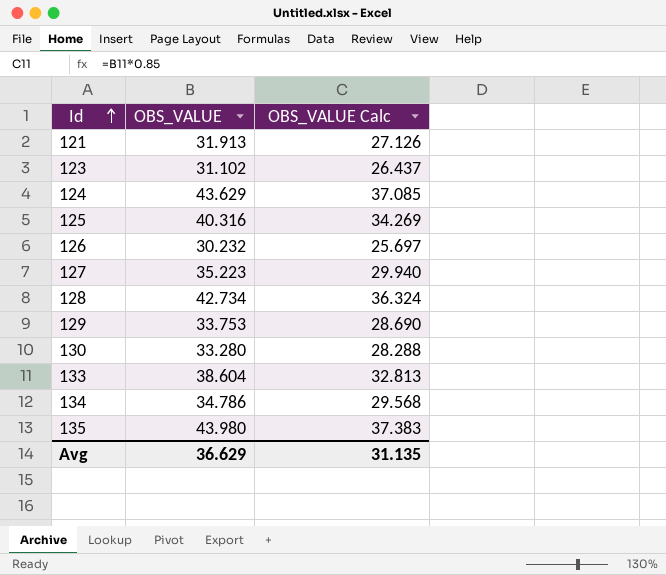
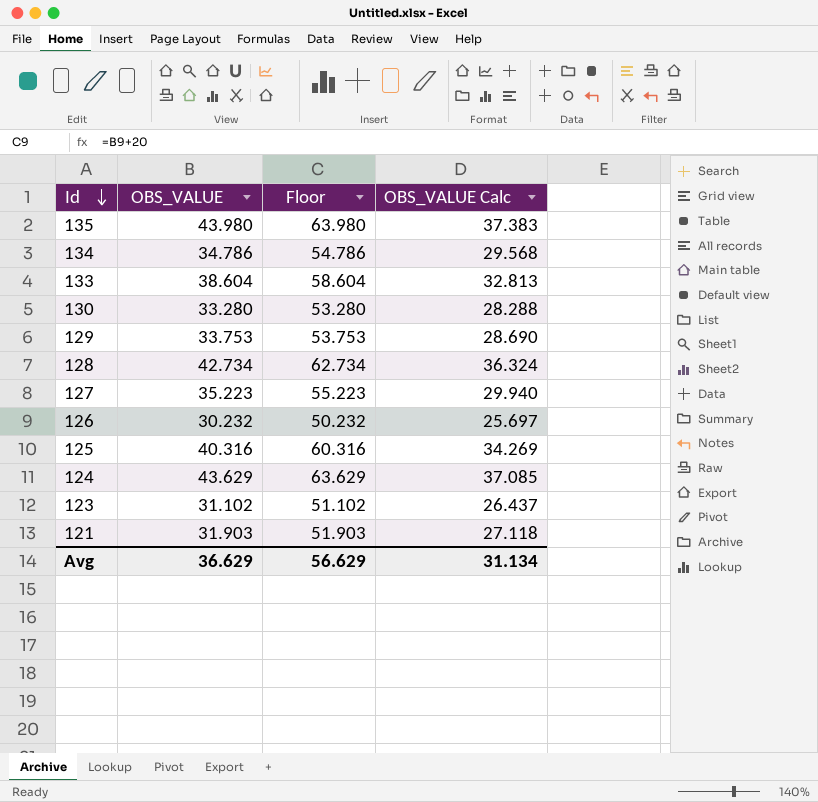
row order: Id ascending -> Id descending
column Floor | formula: none -> [OBS_VALUE] + 20
121 | OBS_VALUE: 31.913 -> 31.903
121 | OBS_VALUE Calc: 27.126 -> 27.118
Avg | OBS_VALUE Calc: 31.135 -> 31.134

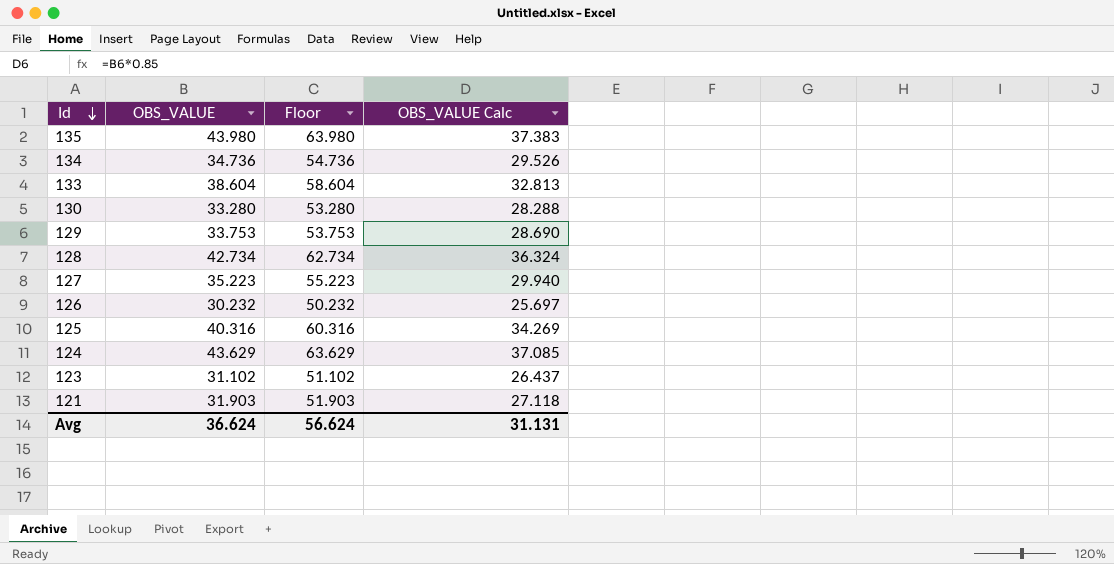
134 | OBS_VALUE: 34.786 -> 34.736
134 | Floor: 54.786 -> 54.736
134 | OBS_VALUE Calc: 29.568 -> 29.526
Avg | OBS_VALUE: 36.629 -> 36.624
Avg | Floor: 56.629 -> 56.624
Avg | OBS_VALUE Calc: 31.134 -> 31.131

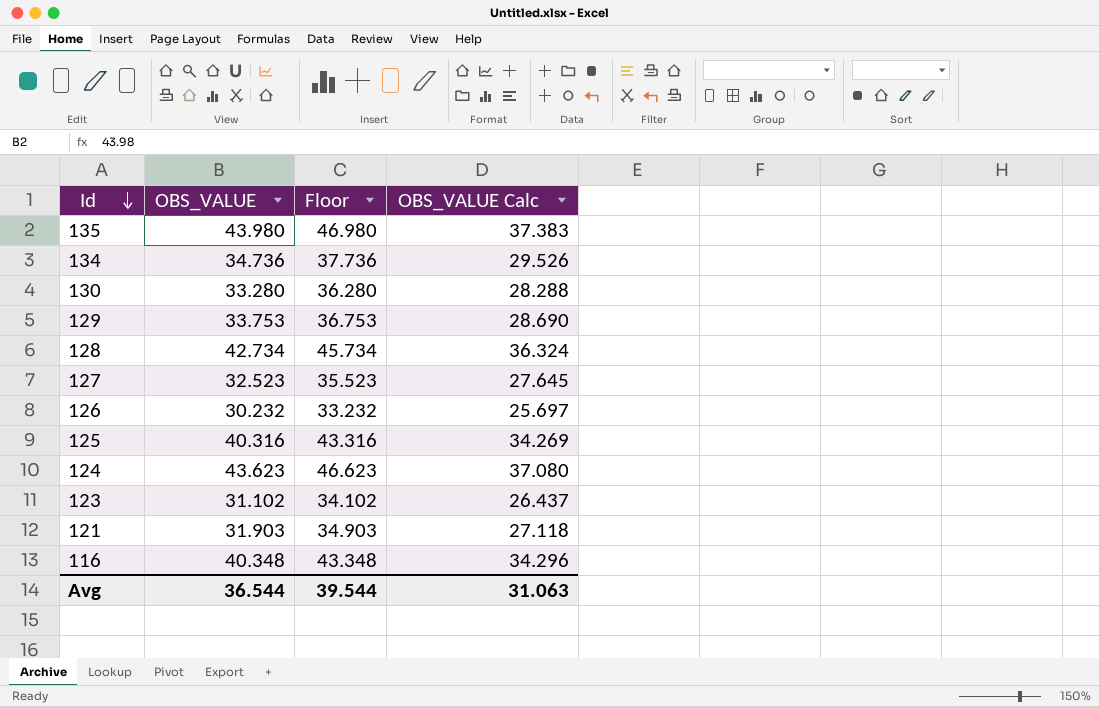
column Floor | formula: [OBS_VALUE] + 20 -> [OBS_VALUE] + 3
row 133: 38.604 | 58.604 | 32.813 -> none
127 | OBS_VALUE: 35.223 -> 32.523
127 | OBS_VALUE Calc: 29.940 -> 27.645
124 | OBS_VALUE: 43.629 -> 43.623
124 | OBS_VALUE Calc: 37.085 -> 37.080
row 116: none -> 40.348 | 43.348 | 34.296
Avg | OBS_VALUE: 36.624 -> 36.544
Avg | Floor: 56.624 -> 39.544
Avg | OBS_VALUE Calc: 31.131 -> 31.063

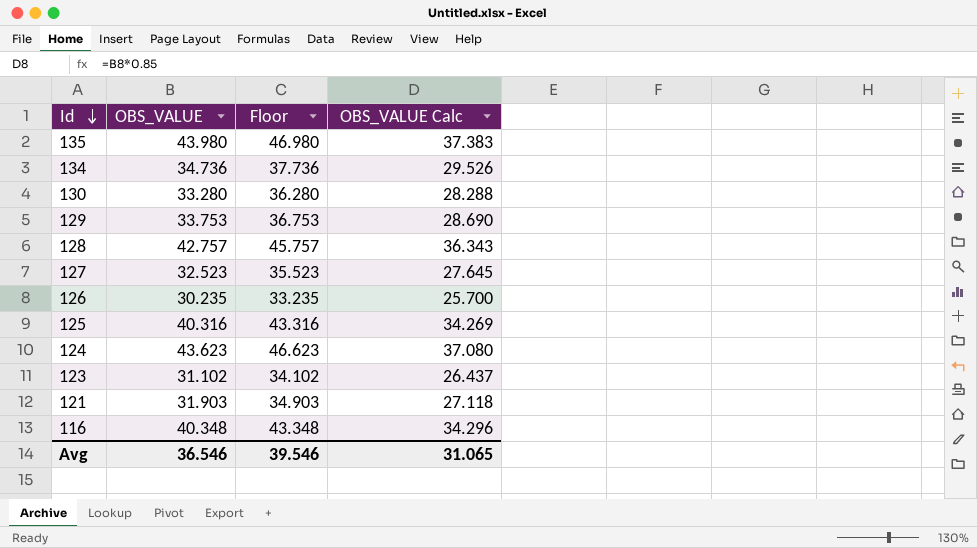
128 | OBS_VALUE: 42.734 -> 42.757
128 | Floor: 45.734 -> 45.757
128 | OBS_VALUE Calc: 36.324 -> 36.343
126 | OBS_VALUE: 30.232 -> 30.235
126 | Floor: 33.232 -> 33.235
126 | OBS_VALUE Calc: 25.697 -> 25.700
Avg | OBS_VALUE: 36.544 -> 36.546
Avg | Floor: 39.544 -> 39.546
Avg | OBS_VALUE Calc: 31.063 -> 31.065

